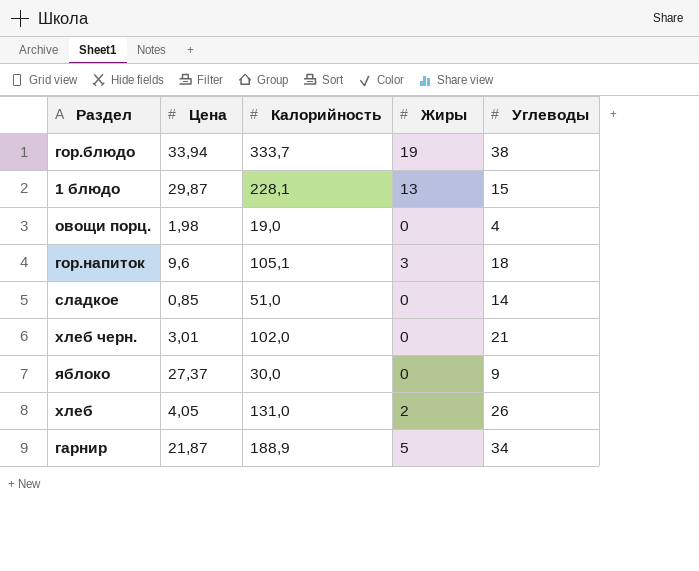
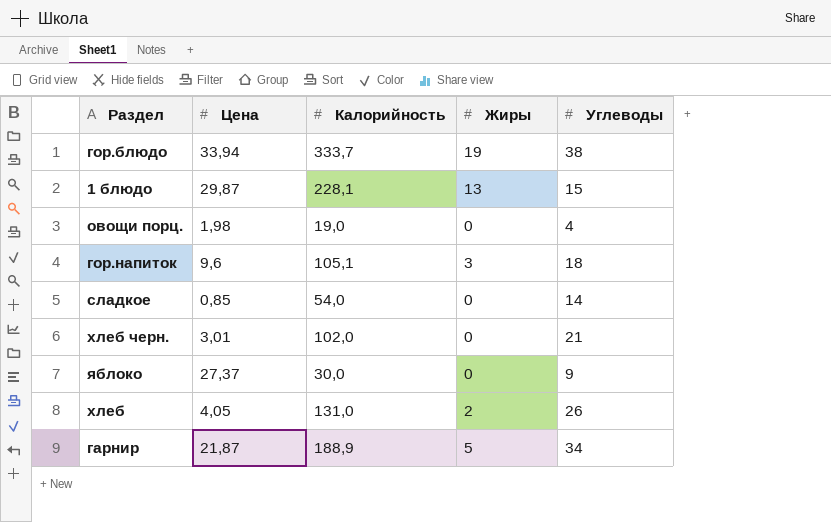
сладкое | Калорийность: 51,0 -> 54,0

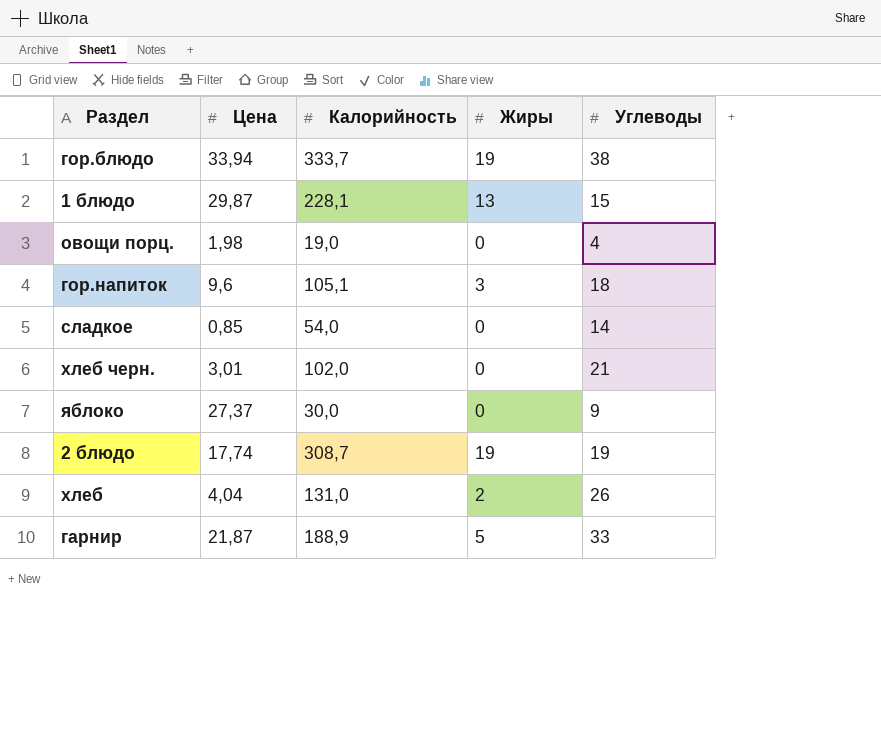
row 2 блюдо: none -> 17,74 | 308,7 | 19 | 19
хлеб | Цена: 4,05 -> 4,04
гарнир | Углеводы: 34 -> 33

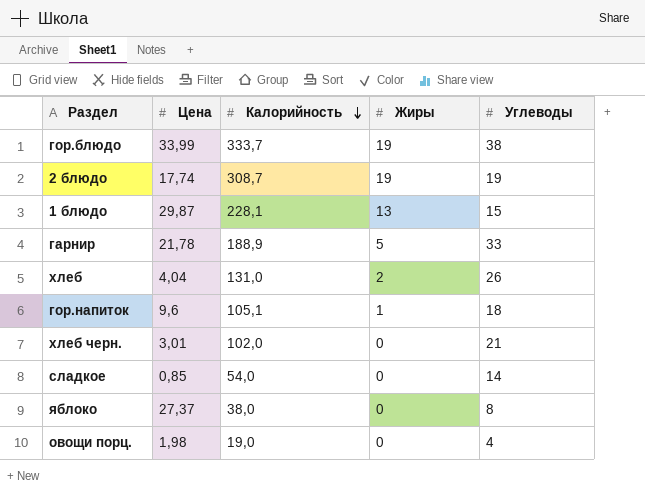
row order: none -> Калорийность descending
гор.блюдо | Цена: 33,94 -> 33,99
гарнир | Цена: 21,87 -> 21,78
гор.напиток | Жиры: 3 -> 1
яблоко | Калорийность: 30,0 -> 38,0
яблоко | Углеводы: 9 -> 8

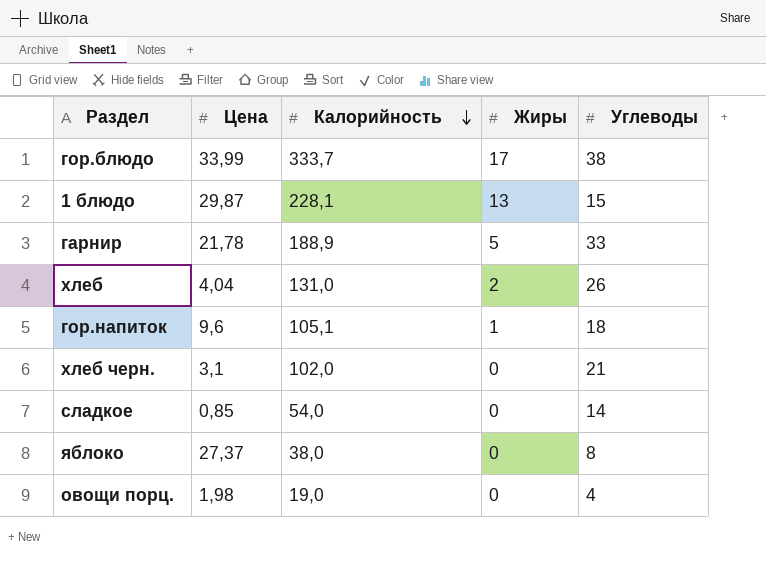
row 2 блюдо: 17,74 | 308,7 | 19 | 19 -> none
гор.блюдо | Жиры: 19 -> 17
хлеб черн. | Цена: 3,01 -> 3,1

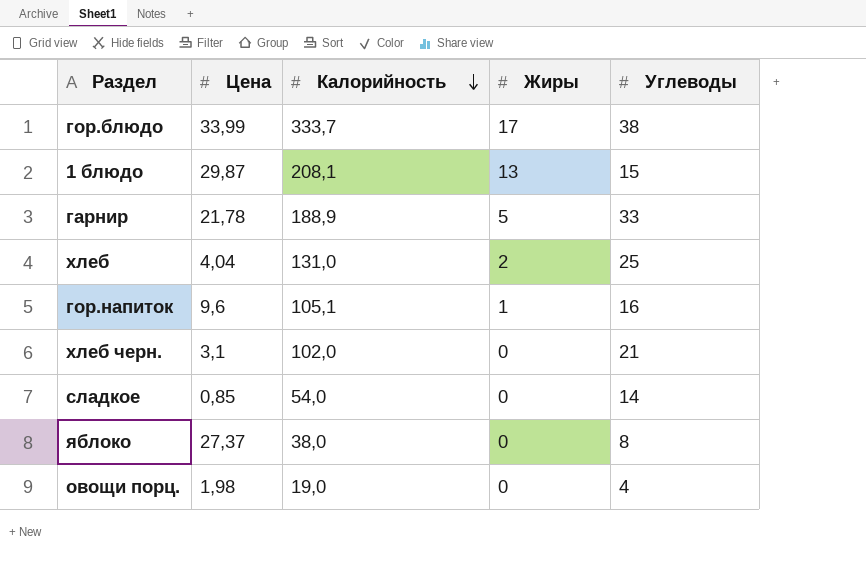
1 блюдо | Калорийность: 228,1 -> 208,1
хлеб | Углеводы: 26 -> 25
гор.напиток | Углеводы: 18 -> 16

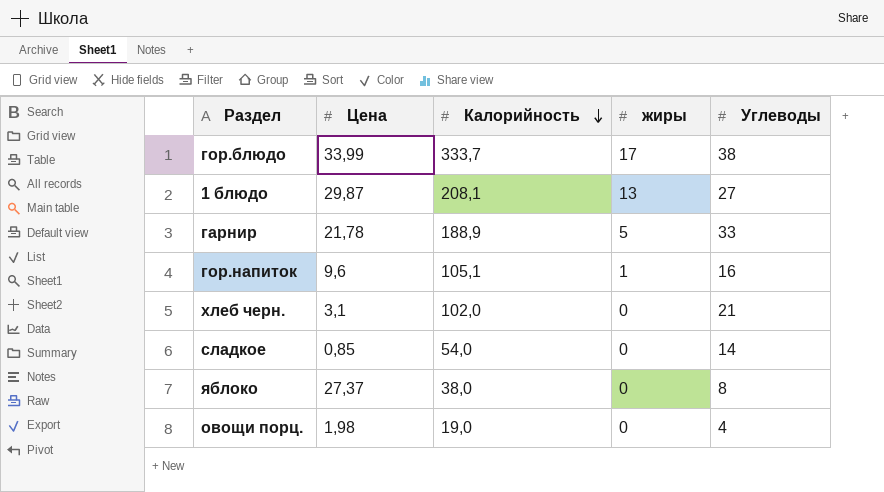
column name: Жиры -> жиры
row хлеб: 4,04 | 131,0 | 2 | 25 -> none
1 блюдо | Углеводы: 15 -> 27

